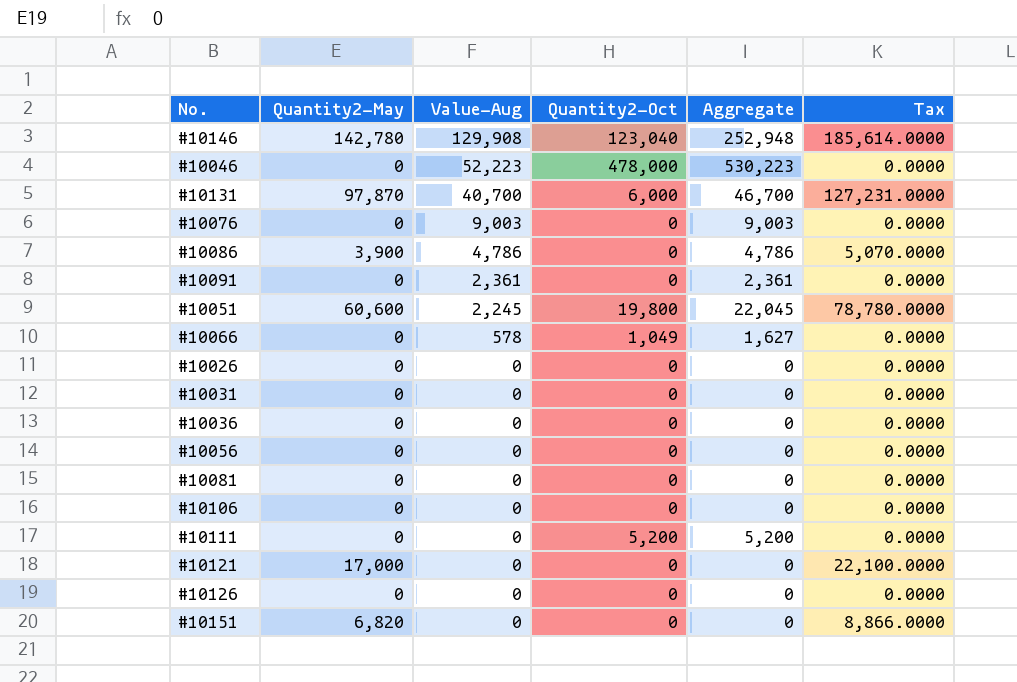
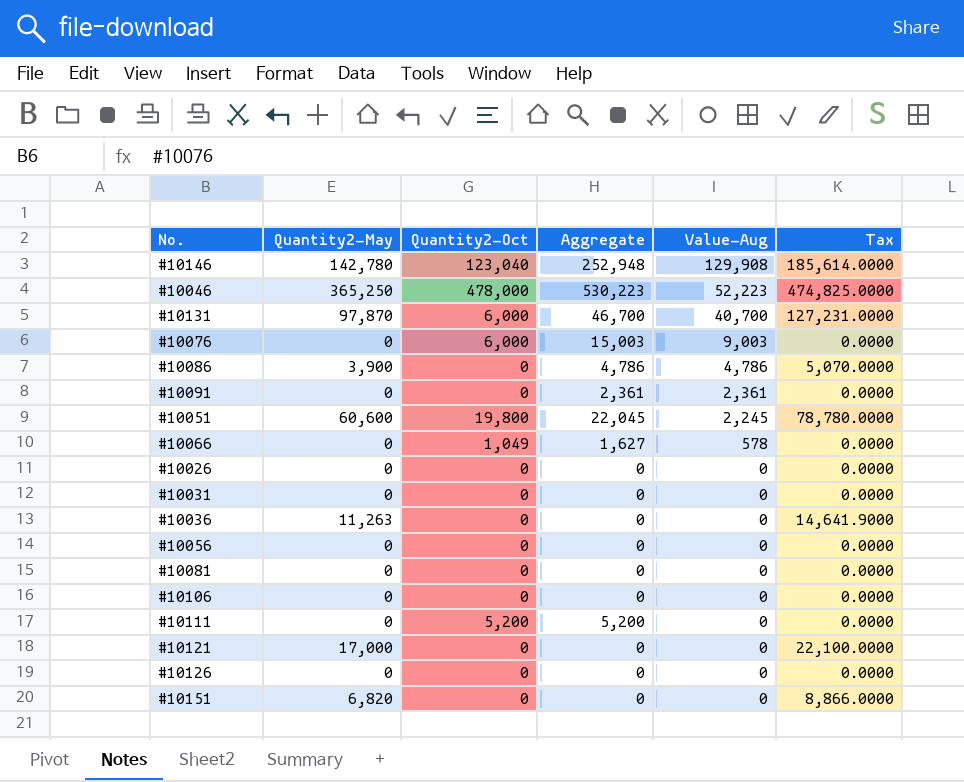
column Value-Aug | position: 3 -> 5
#10046 | Quantity2-May: 0 -> 365,250
#10046 | Tax: 0.0000 -> 474,825.0000
#10076 | Quantity2-Oct: 0 -> 6,000
#10076 | Aggregate: 9,003 -> 15,003
#10036 | Quantity2-May: 0 -> 11,263
#10036 | Tax: 0.0000 -> 14,641.9000

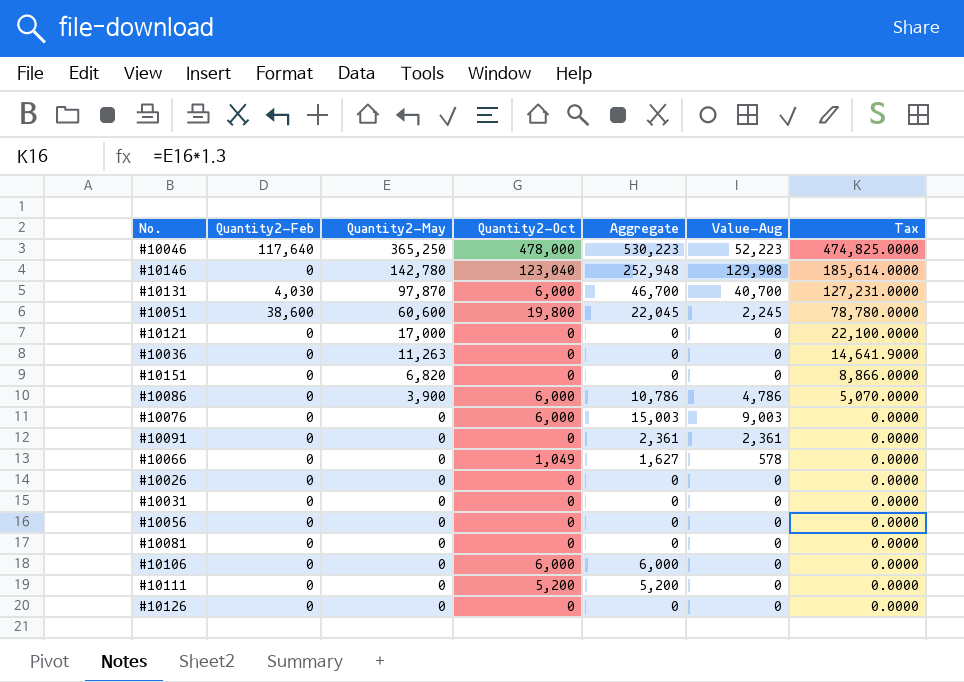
row order: Value-Aug descending -> Quantity2-May descending
column Quantity2-Feb | position: none -> 2
#10086 | Quantity2-Oct: 0 -> 6,000
#10086 | Aggregate: 4,786 -> 10,786
#10106 | Quantity2-Oct: 0 -> 6,000
#10106 | Aggregate: 0 -> 6,000

